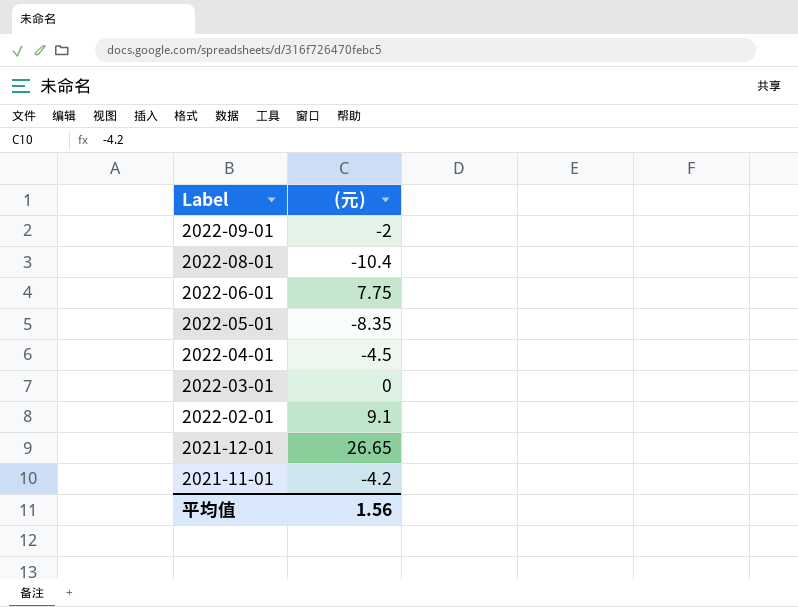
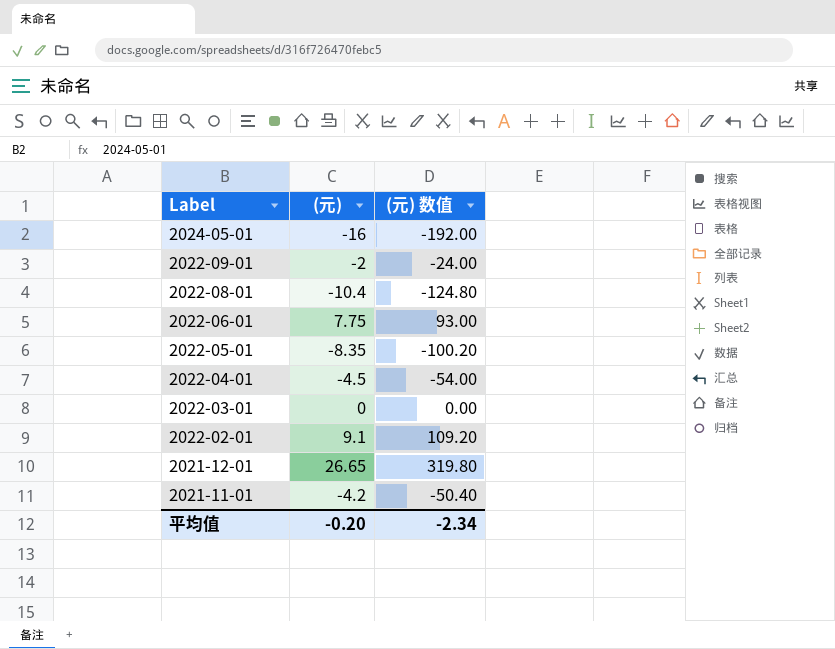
column (元) 数值 | formula: none -> [(元)] * 12
row 2024-05-01: none -> -16 | -192.00
平均值 | (元): 1.56 -> -0.20

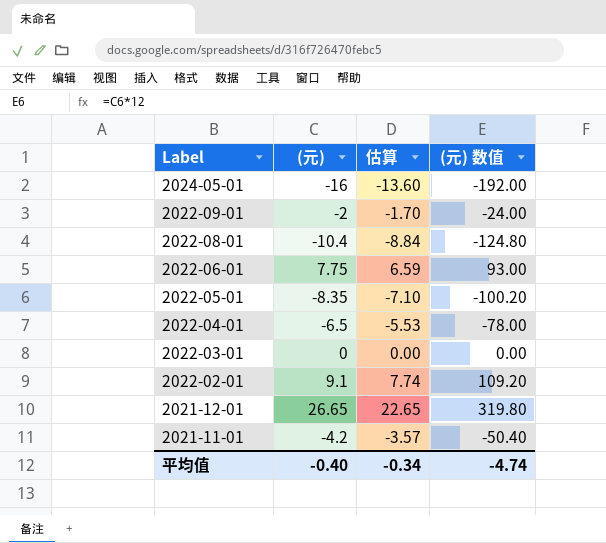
column 估算 | formula: none -> [(元)] * 0.85
2022-04-01 | (元): -4.5 -> -6.5
2022-04-01 | (元) 数值: -54.00 -> -78.00
平均值 | (元): -0.20 -> -0.40
平均值 | (元) 数值: -2.34 -> -4.74

